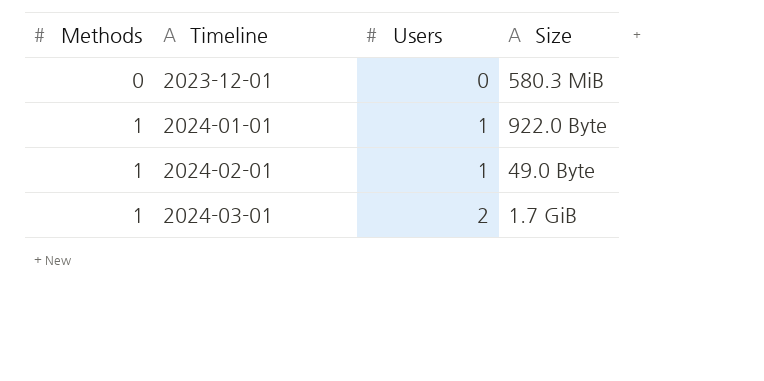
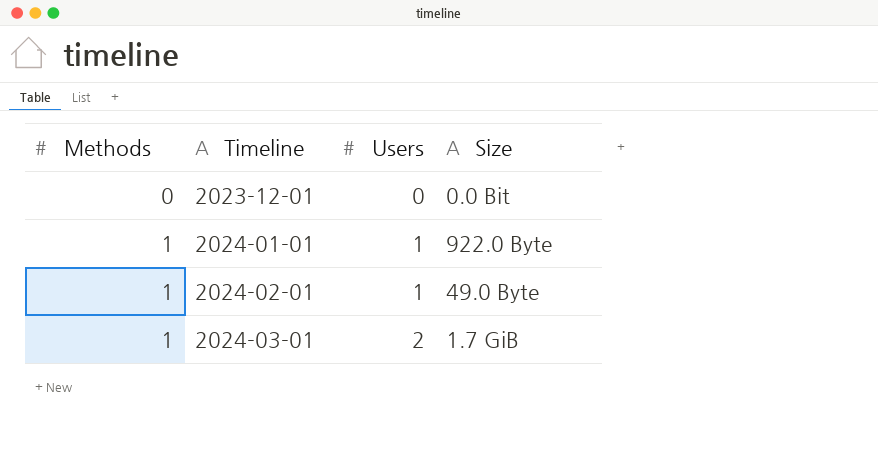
2023-12-01 | Size: 580.3 MiB -> 0.0 Bit

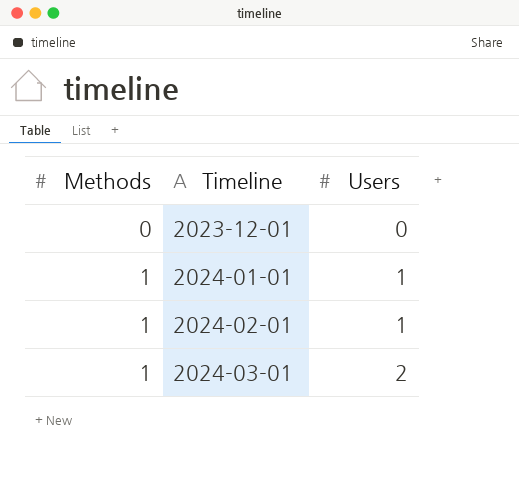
column Size | position: 4 -> none

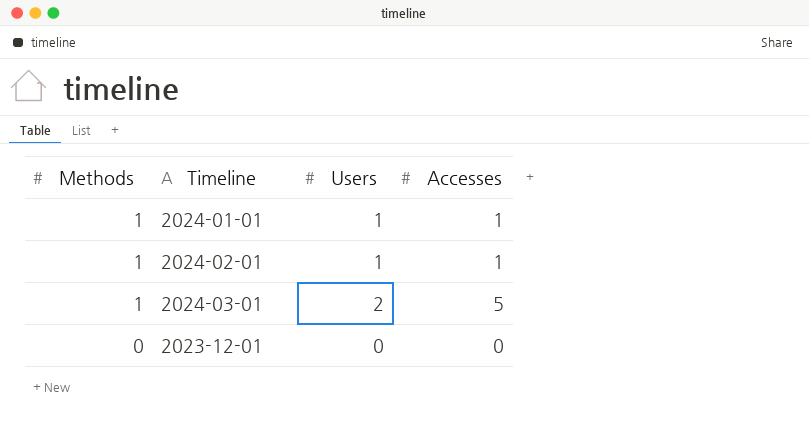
row order: Methods ascending -> Methods descending
column Accesses | position: none -> 4

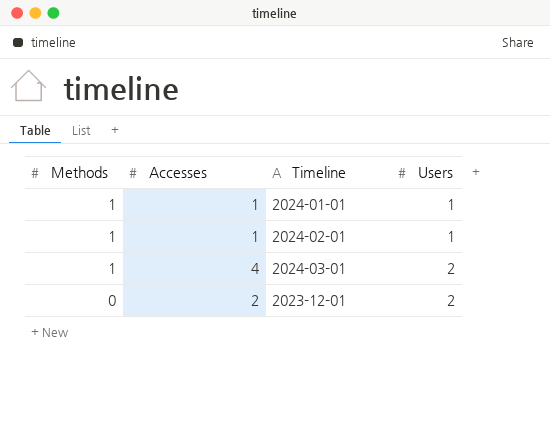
column Accesses | position: 4 -> 2
2024-03-01 | Accesses: 5 -> 4
2023-12-01 | Accesses: 0 -> 2
2023-12-01 | Users: 0 -> 2

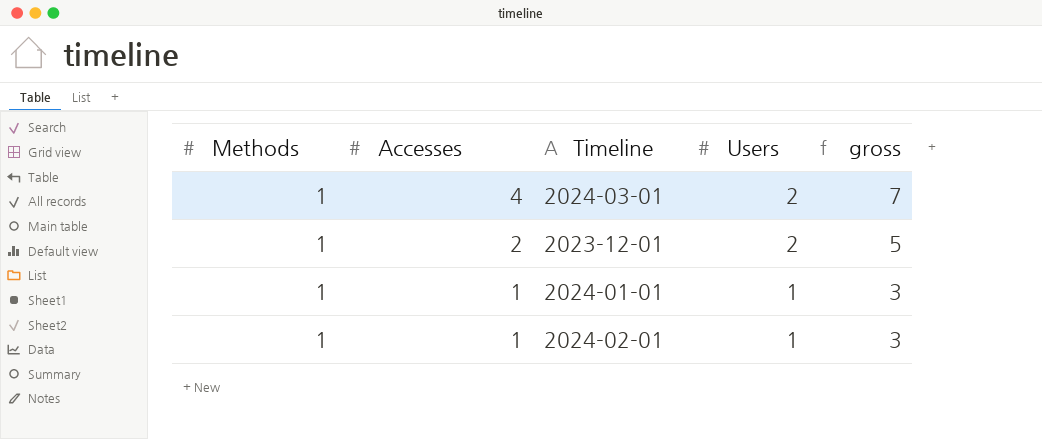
row order: Methods descending -> Accesses descending
column gross | formula: none -> [Methods] + [Accesses] + [Users]
2023-12-01 | Methods: 0 -> 1

